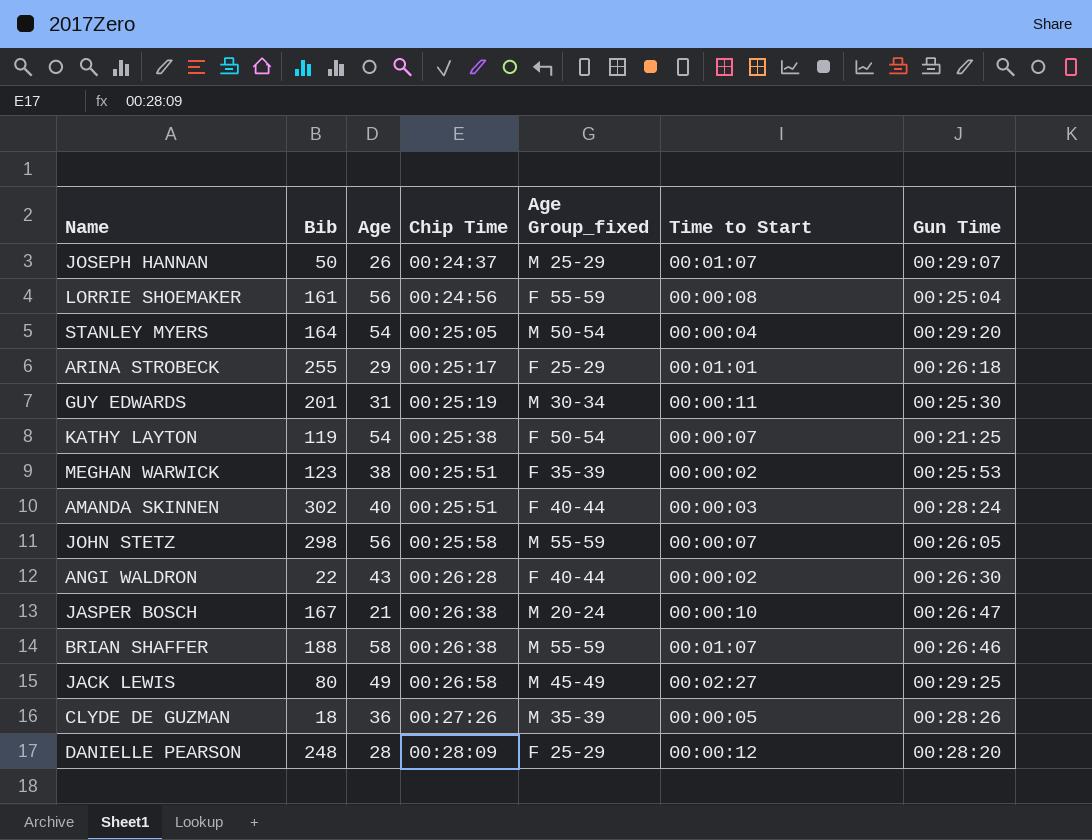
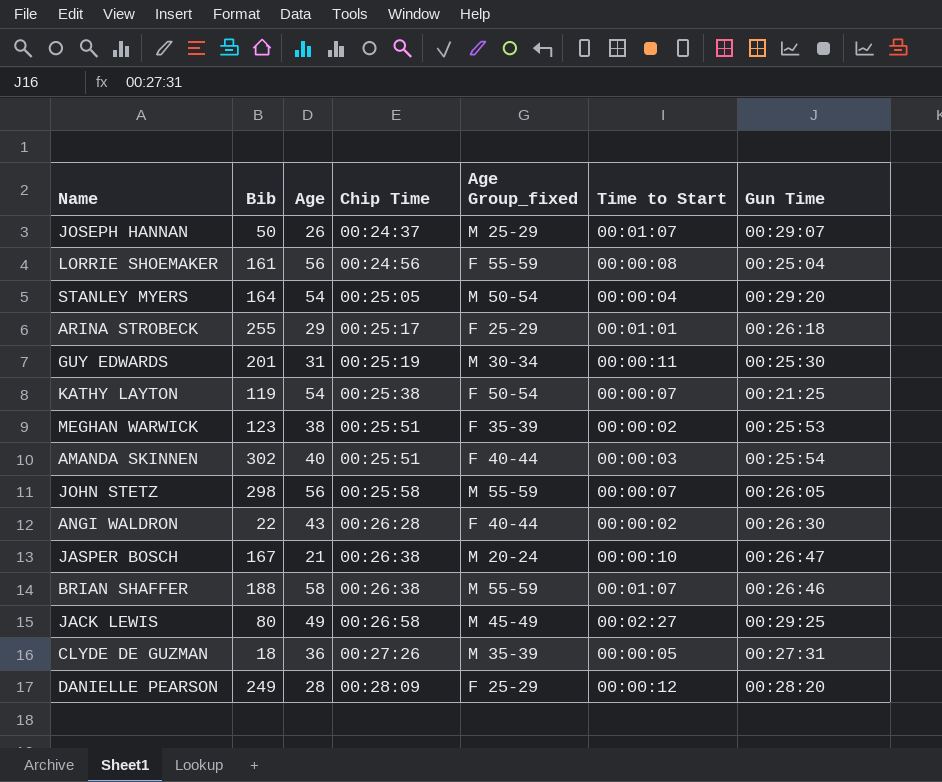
AMANDA SKINNEN | Gun Time: 00:28:24 -> 00:25:54
CLYDE DE GUZMAN | Gun Time: 00:28:26 -> 00:27:31
DANIELLE PEARSON | Bib: 248 -> 249

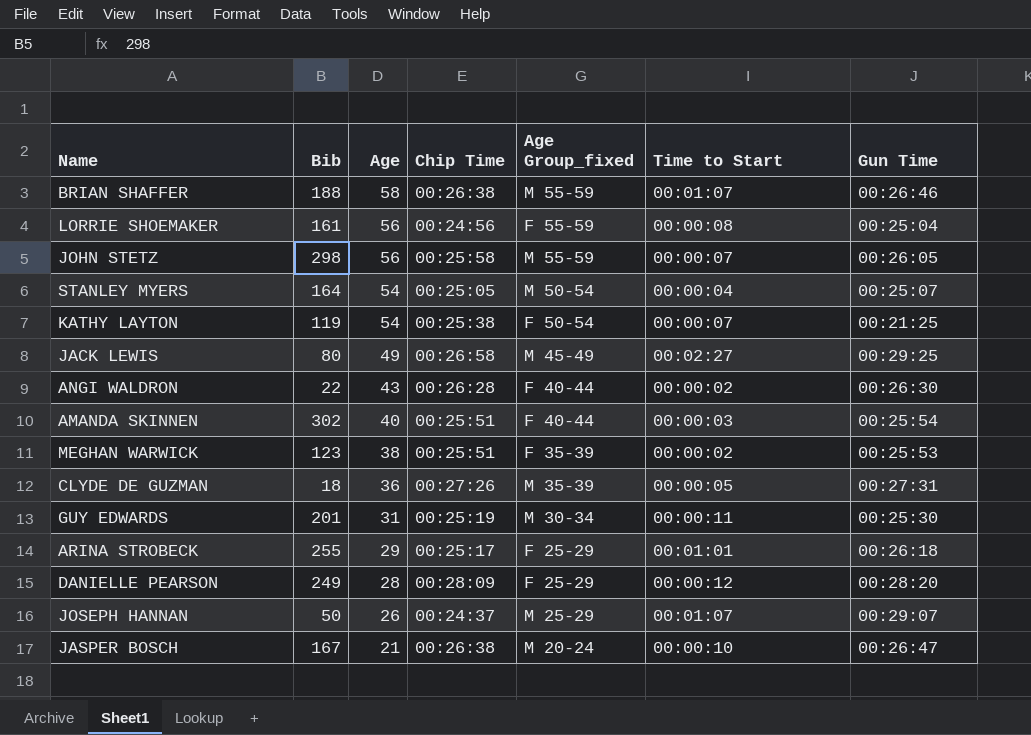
row order: Chip Time ascending -> Age descending
STANLEY MYERS | Gun Time: 00:29:20 -> 00:25:07

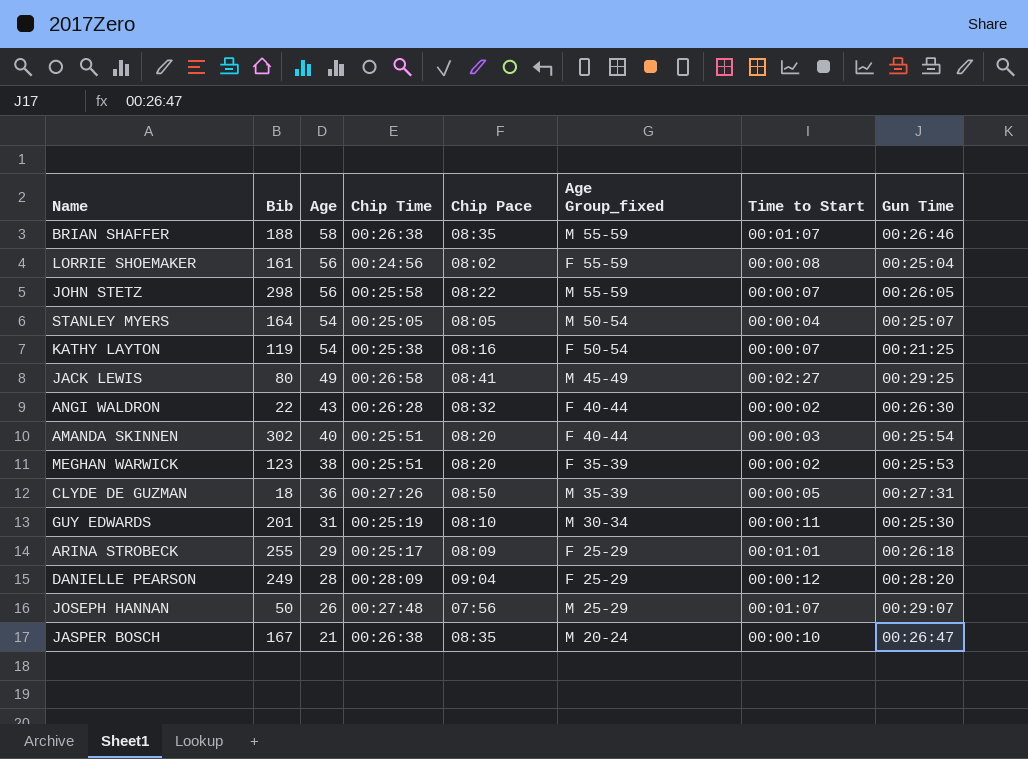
column Chip Pace | position: none -> 5
JOSEPH HANNAN | Chip Time: 00:24:37 -> 00:27:48

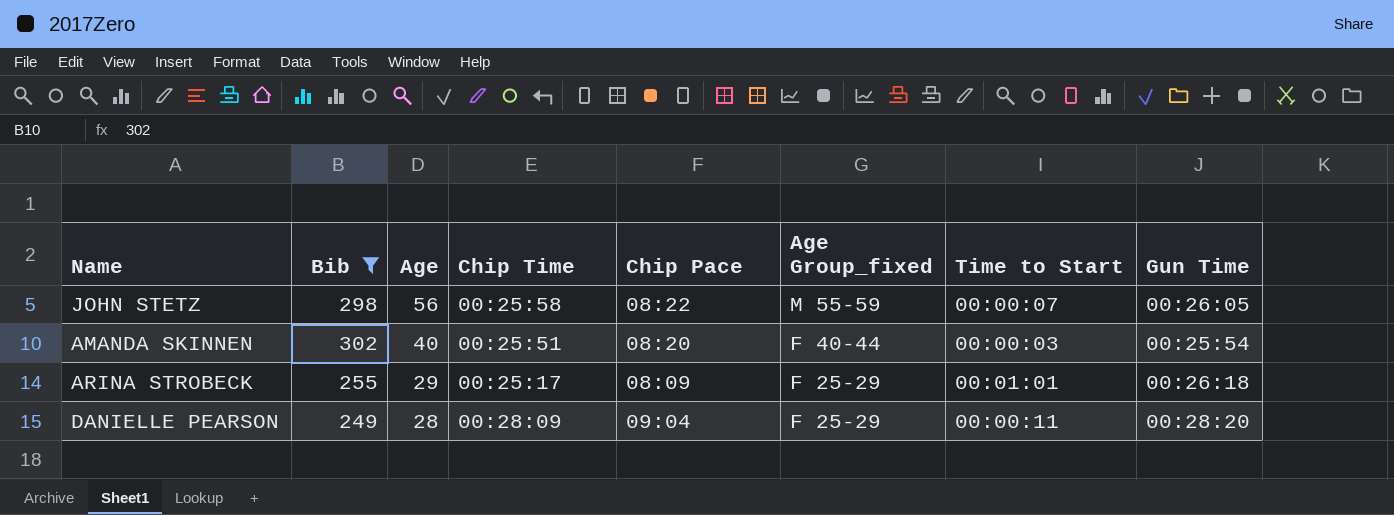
filter: none -> Bib >= 249
DANIELLE PEARSON | Time to Start: 00:00:12 -> 00:00:11

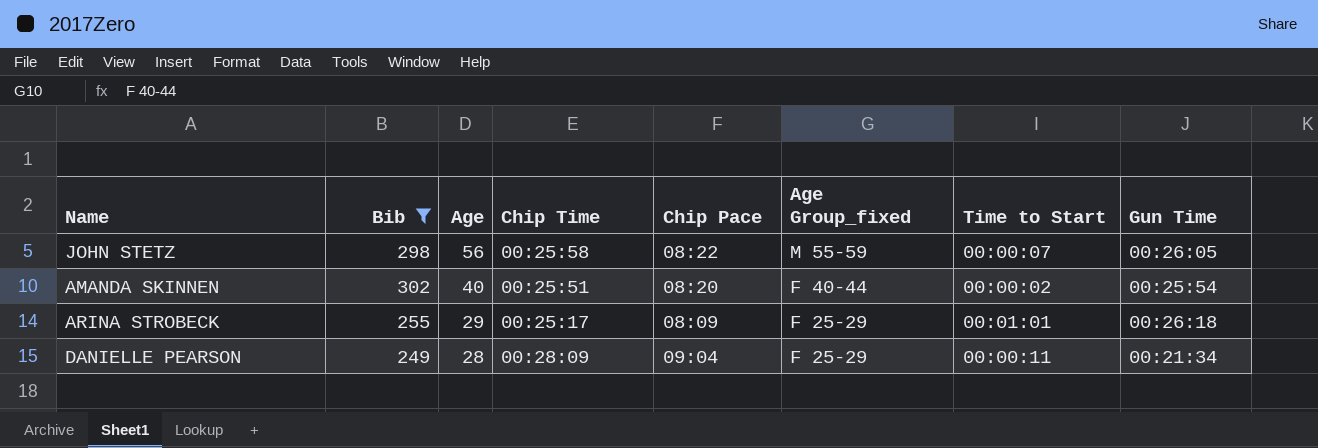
AMANDA SKINNEN | Time to Start: 00:00:03 -> 00:00:02
DANIELLE PEARSON | Gun Time: 00:28:20 -> 00:21:34

